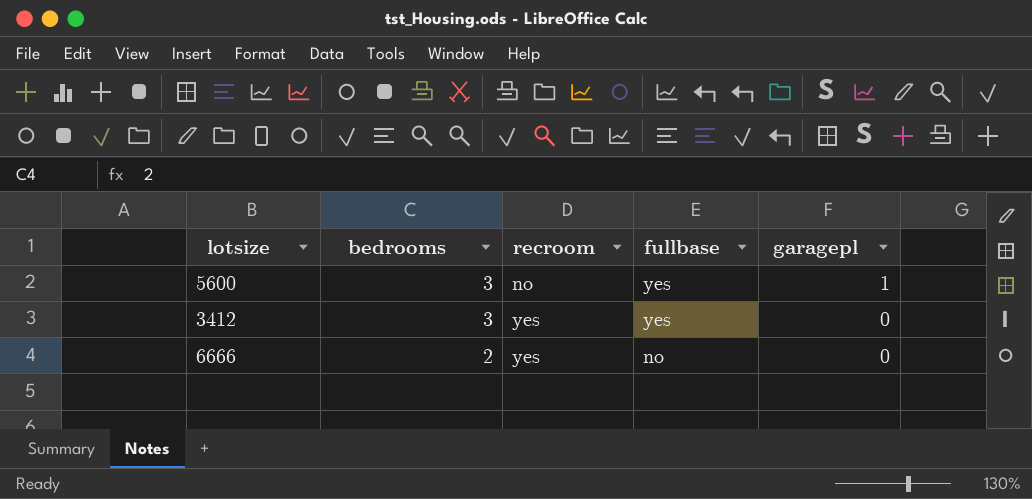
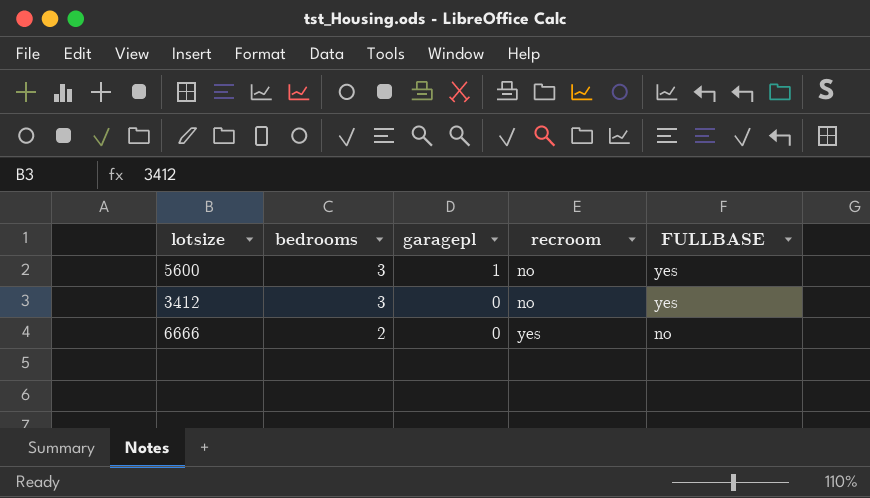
column garagepl | position: 5 -> 3
column name: fullbase -> FULLBASE
3412 | recroom: yes -> no

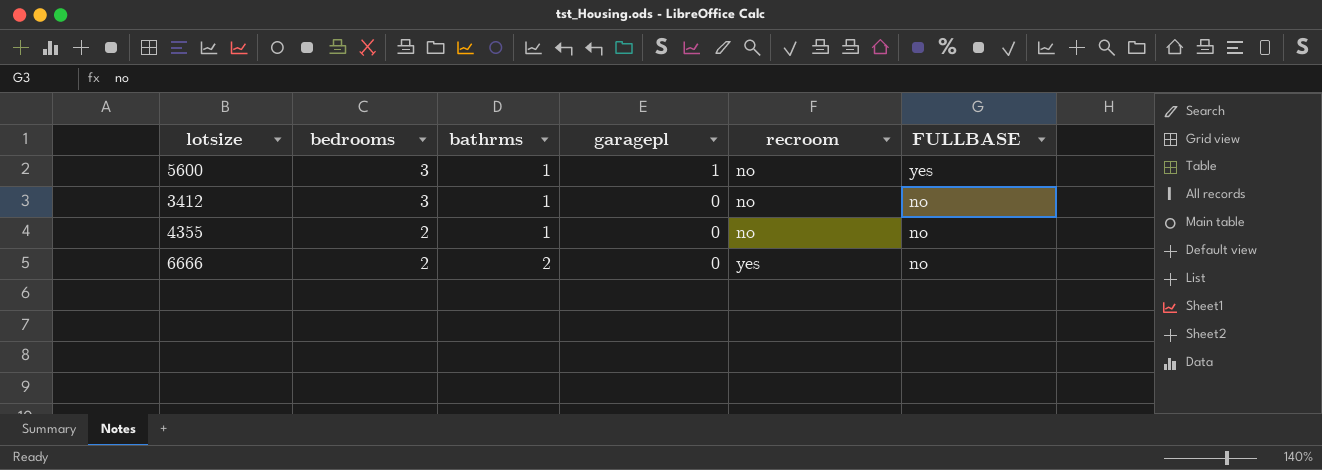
column bathrms | position: none -> 3
3412 | FULLBASE: yes -> no
row 4355: none -> 2 | 1 | 0 | no | no

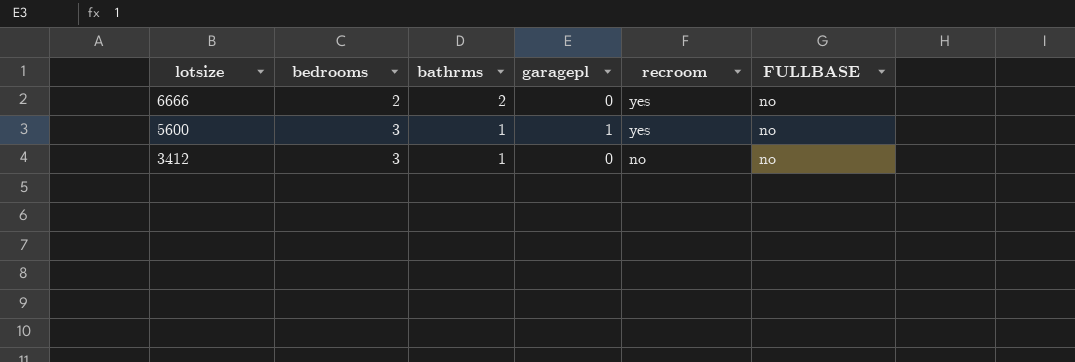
row order: bedrooms descending -> lotsize descending
row 4355: 2 | 1 | 0 | no | no -> none
5600 | recroom: no -> yes
5600 | FULLBASE: yes -> no

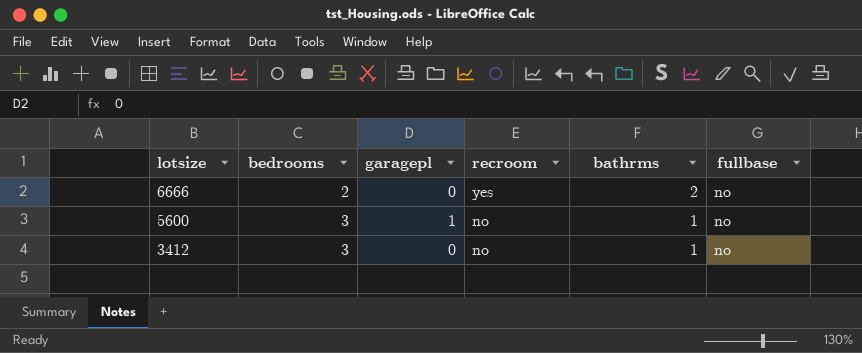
column bathrms | position: 3 -> 5
column name: FULLBASE -> fullbase
5600 | recroom: yes -> no

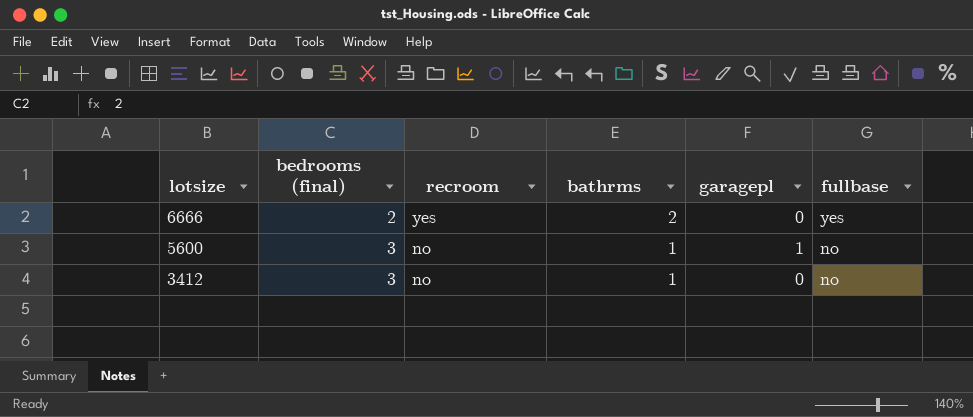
column name: bedrooms -> bedrooms (final)
column garagepl | position: 3 -> 5
6666 | fullbase: no -> yes

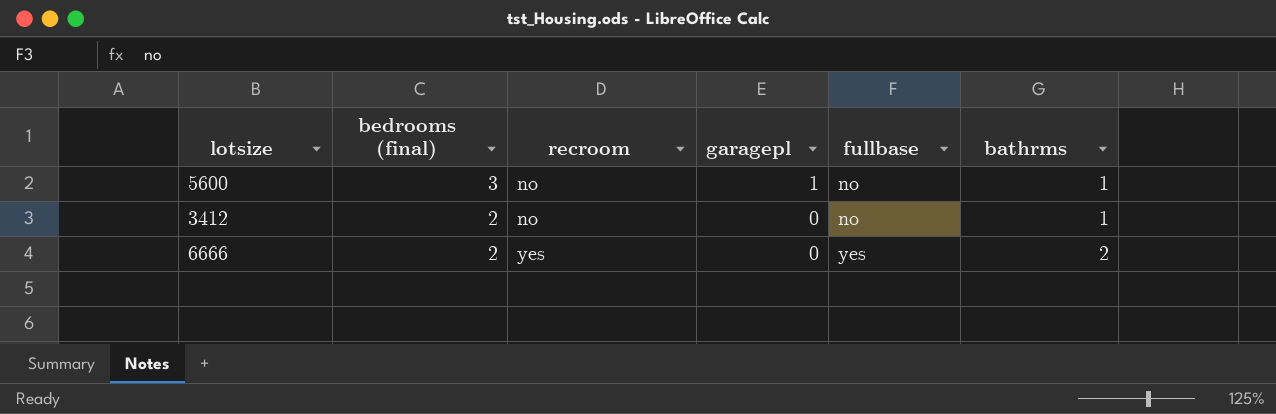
row order: lotsize descending -> bedrooms (final) descending
column bathrms | position: 4 -> 6
3412 | bedrooms (final): 3 -> 2

